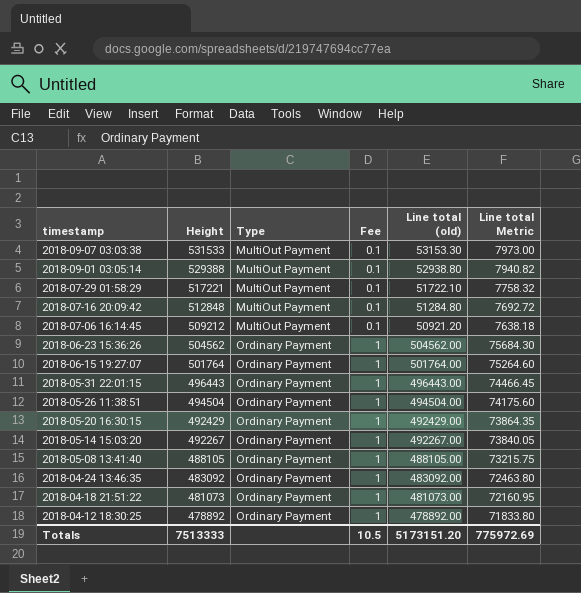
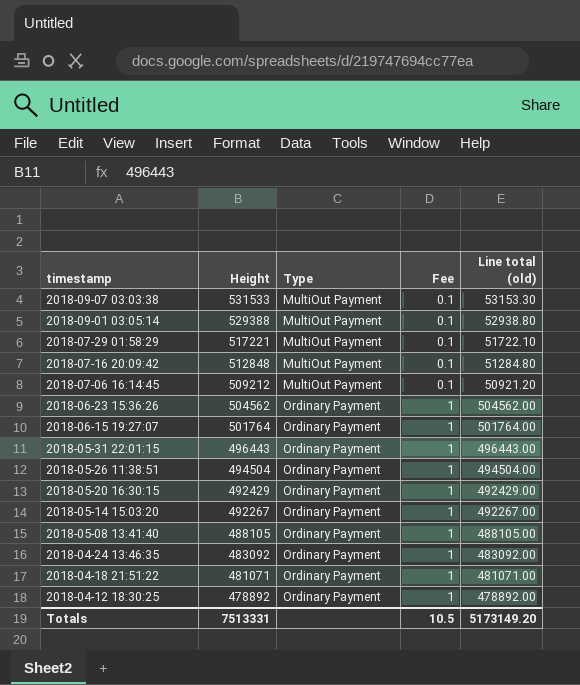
column Line total Metric | formula: [Line total (old)] * 0.15 -> none
2018-04-18 21:51:22 | Height: 481073 -> 481071
2018-04-18 21:51:22 | Line total (old): 481073.00 -> 481071.00
Totals | Height: 7513333 -> 7513331
Totals | Line total (old): 5173151.20 -> 5173149.20

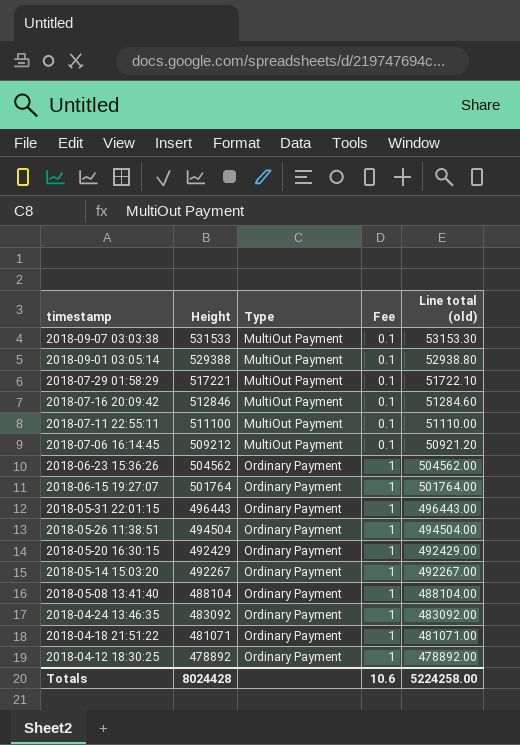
2018-07-16 20:09:42 | Height: 512848 -> 512846
2018-07-16 20:09:42 | Line total (old): 51284.80 -> 51284.60
row 2018-07-11 22:55:11: none -> 511100 | MultiOut Payment | 0.1 | 51110.00
2018-05-08 13:41:40 | Height: 488105 -> 488104
2018-05-08 13:41:40 | Line total (old): 488105.00 -> 488104.00
Totals | Height: 7513331 -> 8024428
Totals | Fee: 10.5 -> 10.6
Totals | Line total (old): 5173149.20 -> 5224258.00

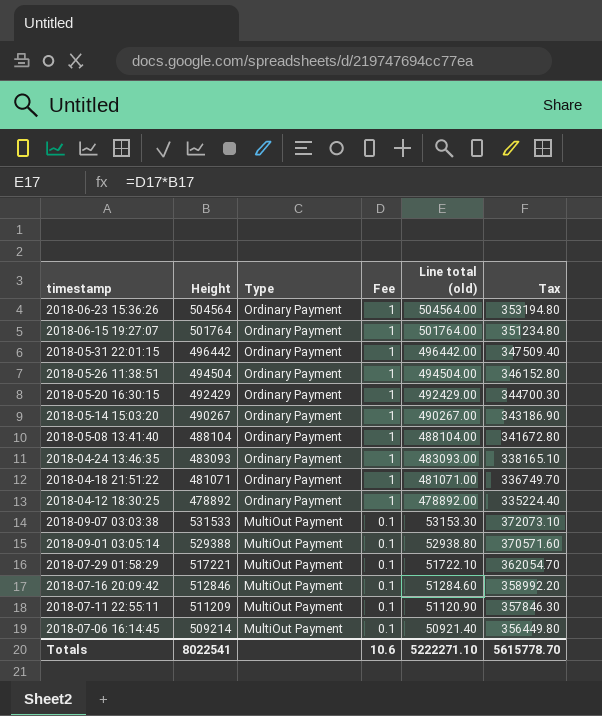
row order: timestamp descending -> Type descending
column Tax | formula: none -> [Height] * 0.7
2018-06-23 15:36:26 | Height: 504562 -> 504564
2018-06-23 15:36:26 | Line total (old): 504562.00 -> 504564.00
2018-05-31 22:01:15 | Height: 496443 -> 496442
2018-05-31 22:01:15 | Line total (old): 496443.00 -> 496442.00
2018-05-14 15:03:20 | Height: 492267 -> 490267
2018-05-14 15:03:20 | Line total (old): 492267.00 -> 490267.00
2018-04-24 13:46:35 | Height: 483092 -> 483093
2018-04-24 13:46:35 | Line total (old): 483092.00 -> 483093.00
2018-07-11 22:55:11 | Height: 511100 -> 511209
2018-07-11 22:55:11 | Line total (old): 51110.00 -> 51120.90
2018-07-06 16:14:45 | Height: 509212 -> 509214
2018-07-06 16:14:45 | Line total (old): 50921.20 -> 50921.40
Totals | Height: 8024428 -> 8022541
Totals | Line total (old): 5224258.00 -> 5222271.10

